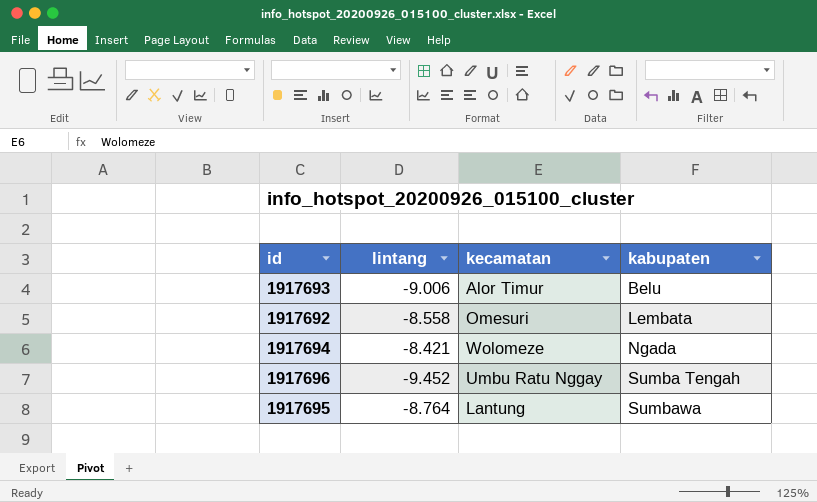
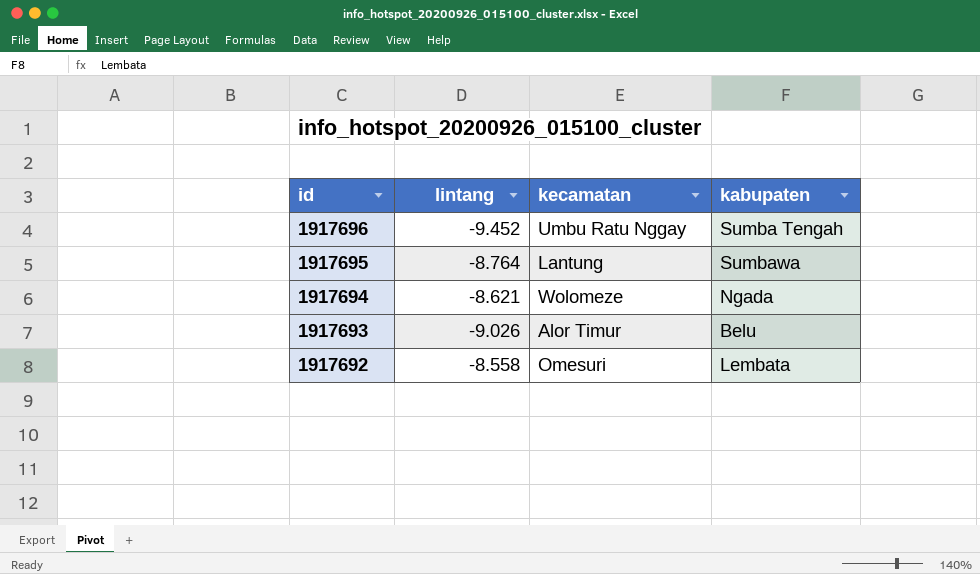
row order: kabupaten ascending -> id descending
1917694 | lintang: -8.421 -> -8.621
1917693 | lintang: -9.006 -> -9.026

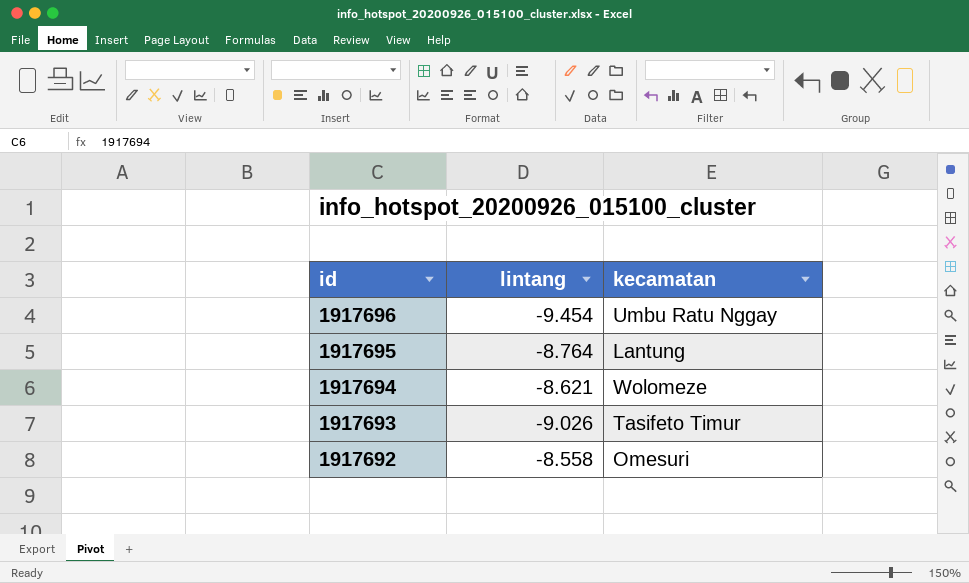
column kabupaten | position: 4 -> none
1917696 | lintang: -9.452 -> -9.454
1917693 | kecamatan: Alor Timur -> Tasifeto Timur

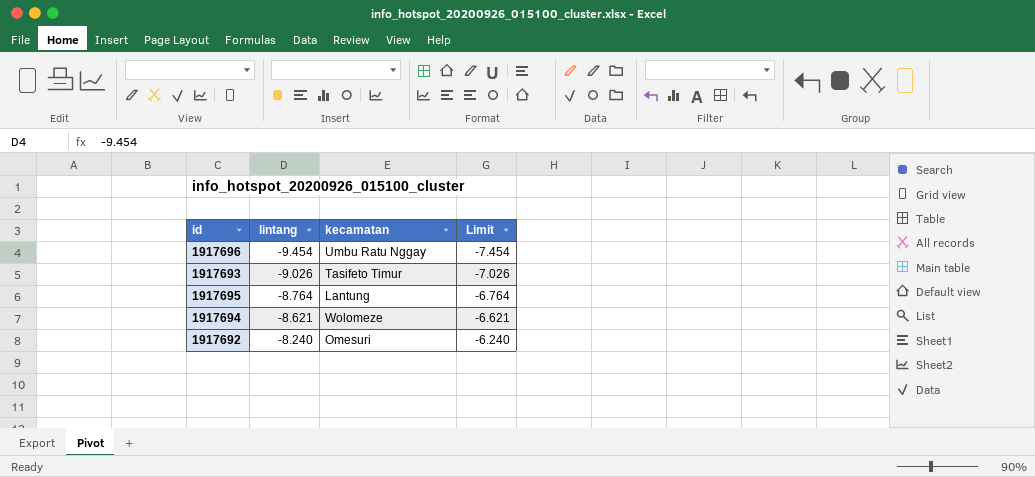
row order: id descending -> lintang ascending
column Limit | formula: none -> [lintang] + 2
1917692 | lintang: -8.558 -> -8.240

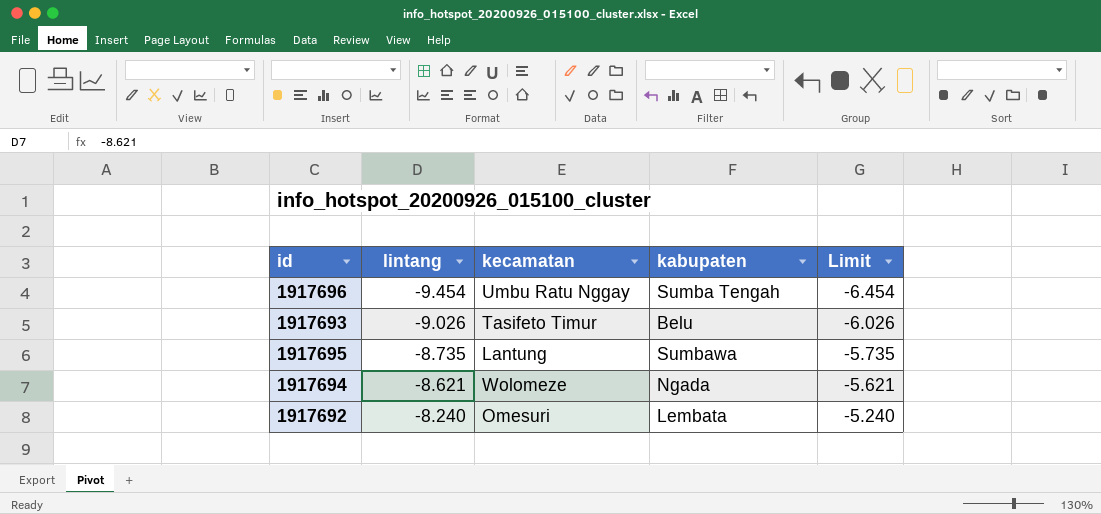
column kabupaten | position: none -> 4
column Limit | formula: [lintang] + 2 -> [lintang] + 3
1917695 | lintang: -8.764 -> -8.735

